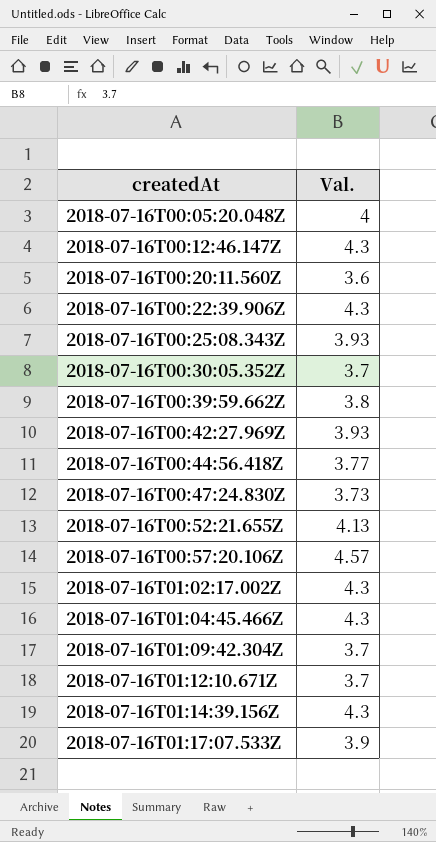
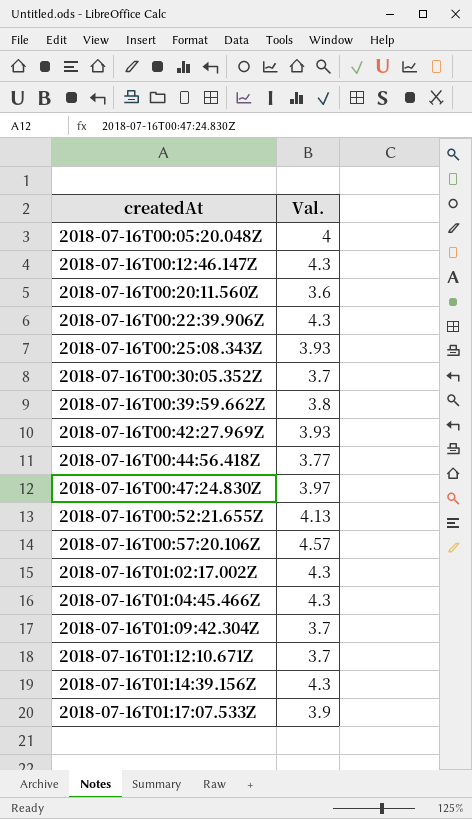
2018-07-16T00:47:24.830Z | Val.: 3.73 -> 3.97

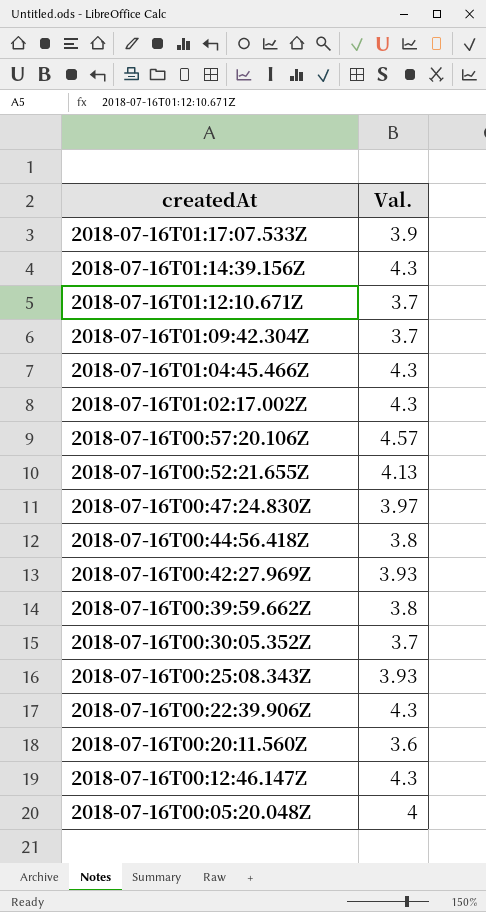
row order: createdAt ascending -> createdAt descending
2018-07-16T00:44:56.418Z | Val.: 3.77 -> 3.8

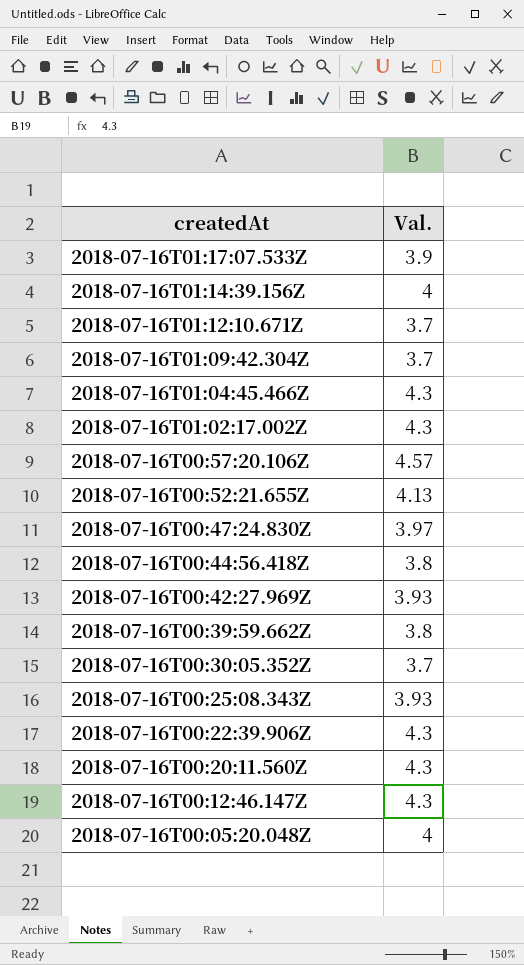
2018-07-16T01:14:39.156Z | Val.: 4.3 -> 4
2018-07-16T00:20:11.560Z | Val.: 3.6 -> 4.3

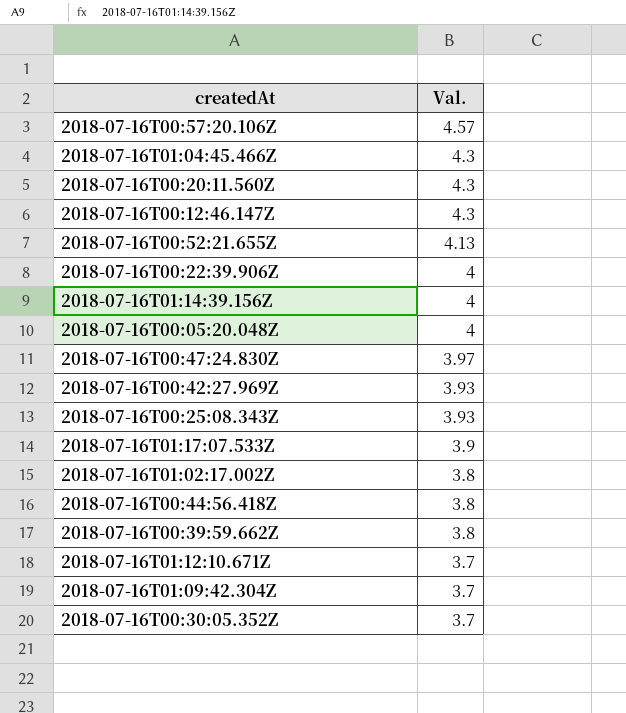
row order: createdAt descending -> Val. descending
2018-07-16T00:22:39.906Z | Val.: 4.3 -> 4
2018-07-16T01:02:17.002Z | Val.: 4.3 -> 3.8

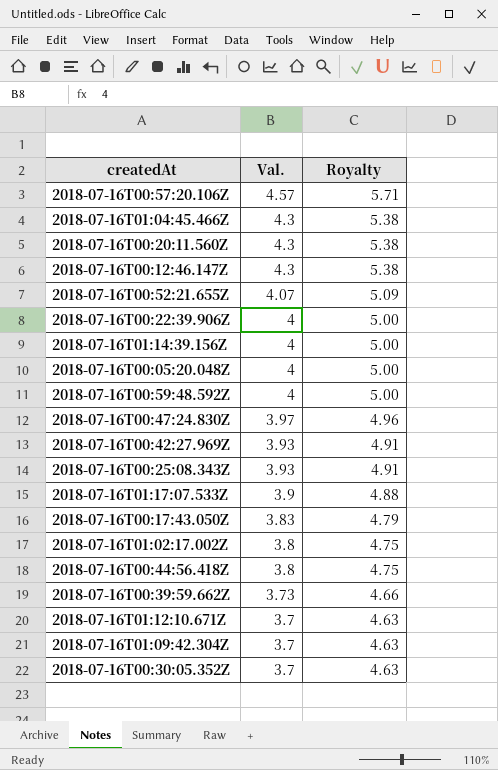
column Royalty | formula: none -> [Val.] * 1.25
2018-07-16T00:52:21.655Z | Val.: 4.13 -> 4.07
row 2018-07-16T00:59:48.592Z: none -> 4 | 5.00
row 2018-07-16T00:17:43.050Z: none -> 3.83 | 4.79
2018-07-16T00:39:59.662Z | Val.: 3.8 -> 3.73

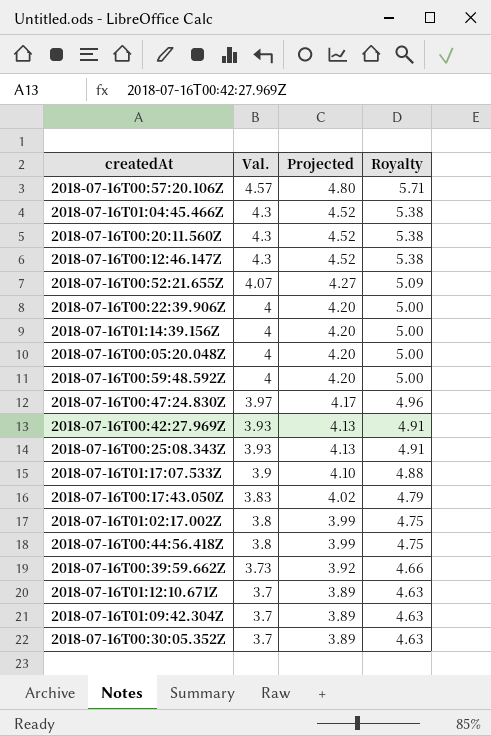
column Projected | formula: none -> [Val.] * 1.05

